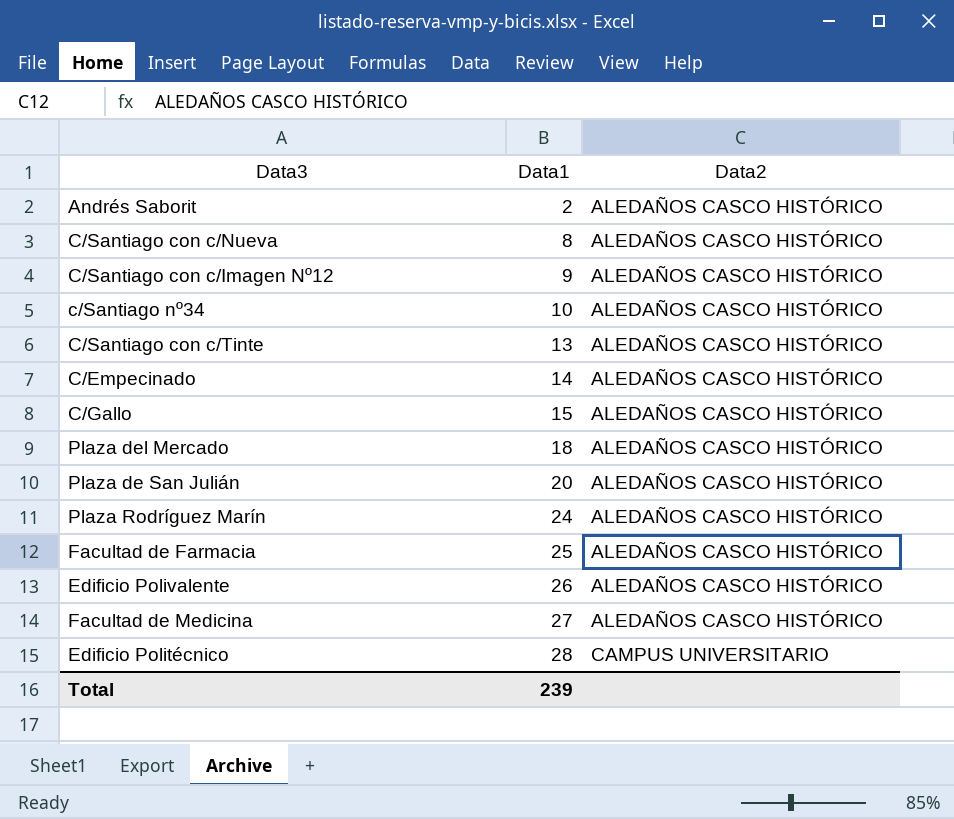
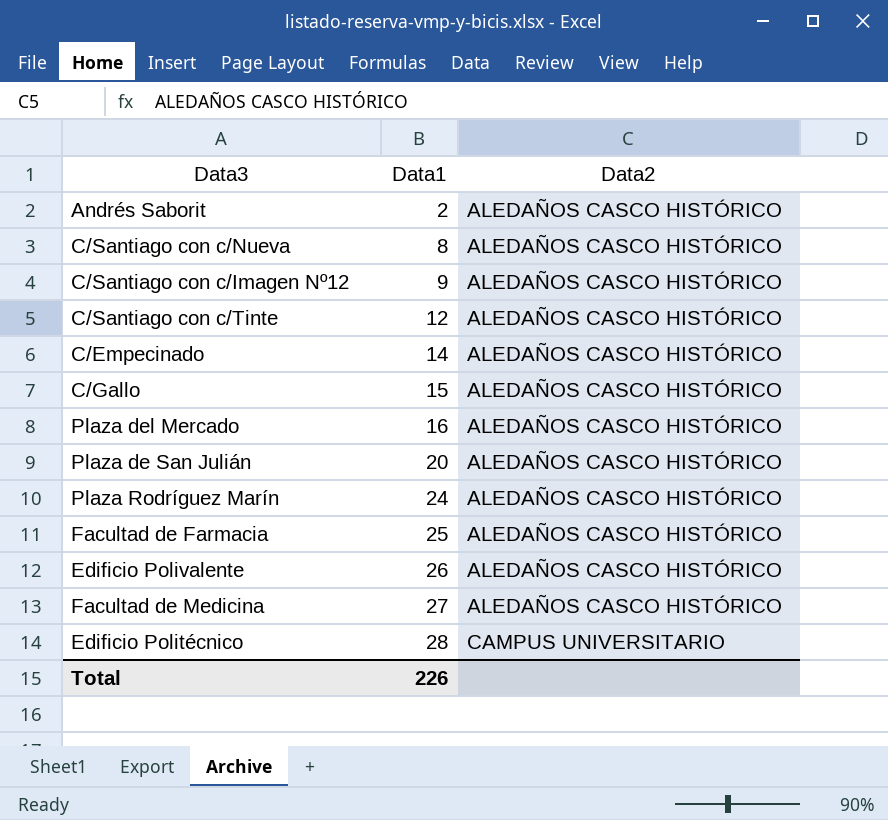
row c/Santiago nº34: 10 | ALEDAÑOS CASCO HISTÓRICO -> none
C/Santiago con c/Tinte | Data1: 13 -> 12
Plaza del Mercado | Data1: 18 -> 16
Total | Data1: 239 -> 226

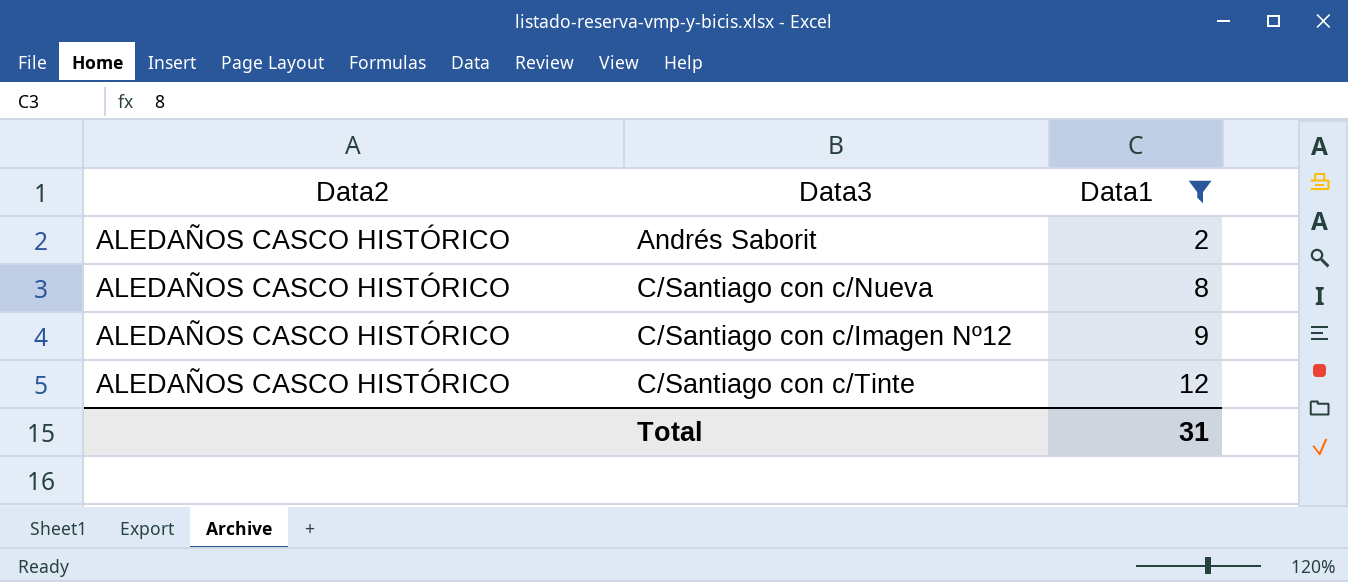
filter: none -> Data1 <= 12
column Data2 | position: 3 -> 1
Total | Data1: 226 -> 31

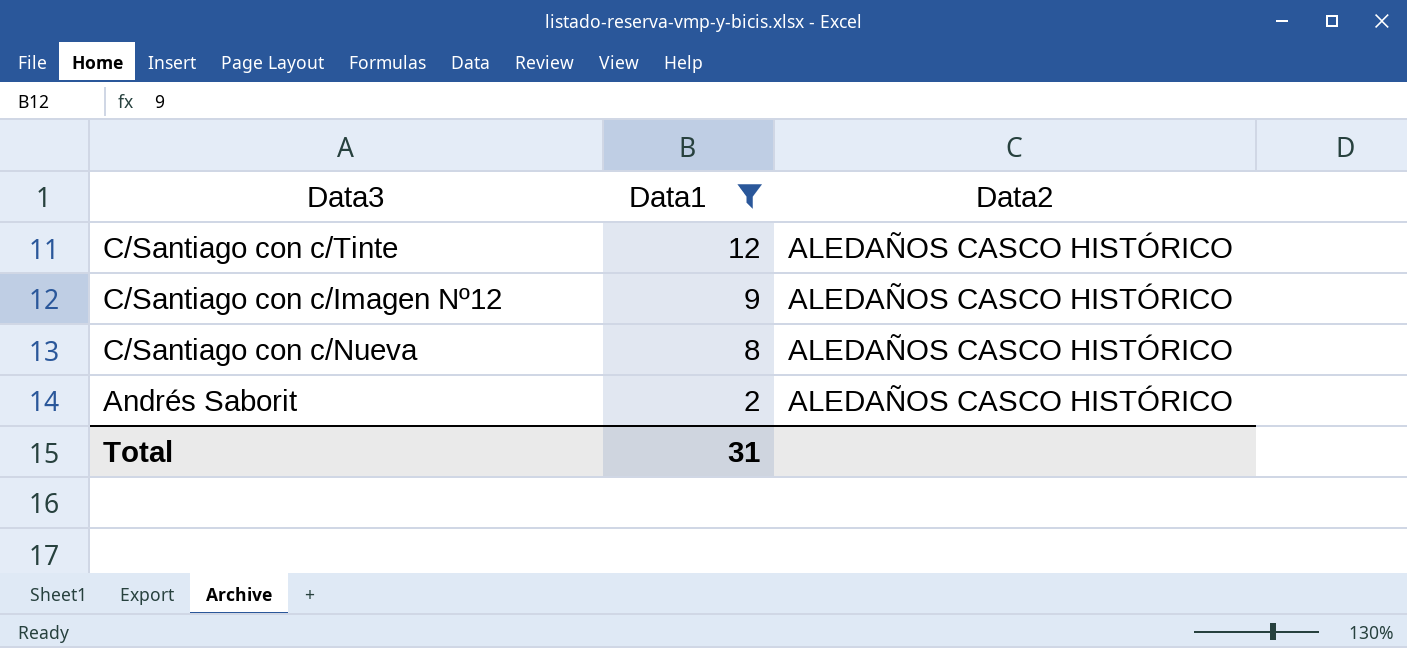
row order: Data1 ascending -> Data1 descending
column Data2 | position: 1 -> 3

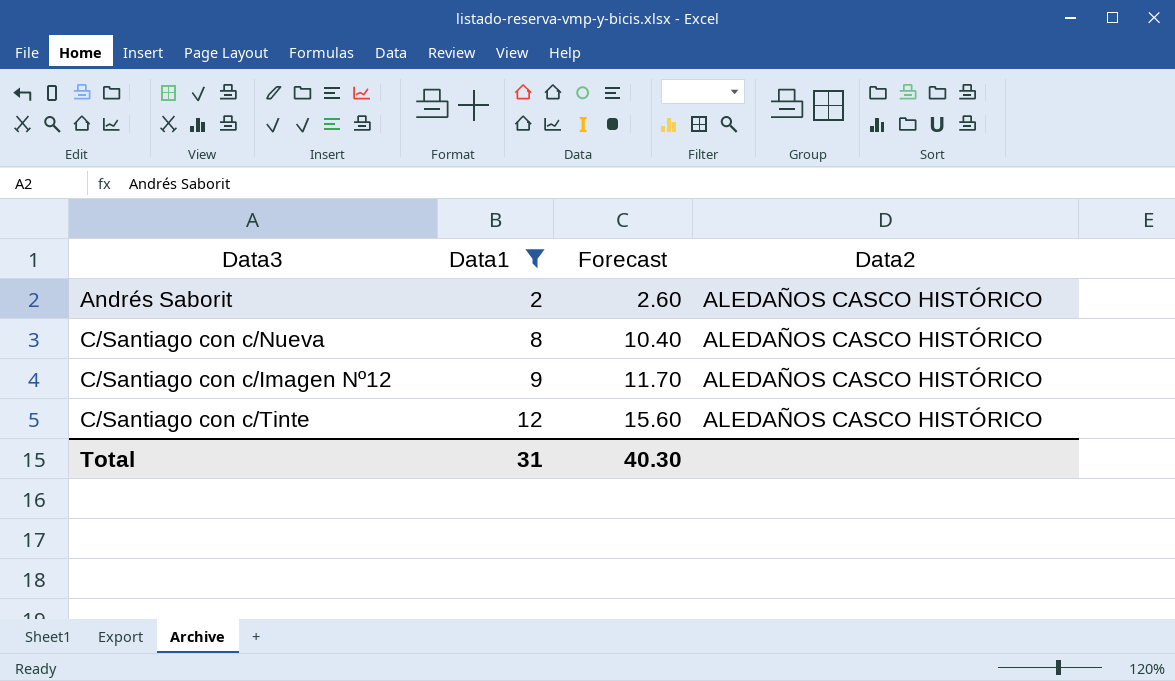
row order: Data1 descending -> Data1 ascending
column Forecast | formula: none -> [Data1] * 1.3

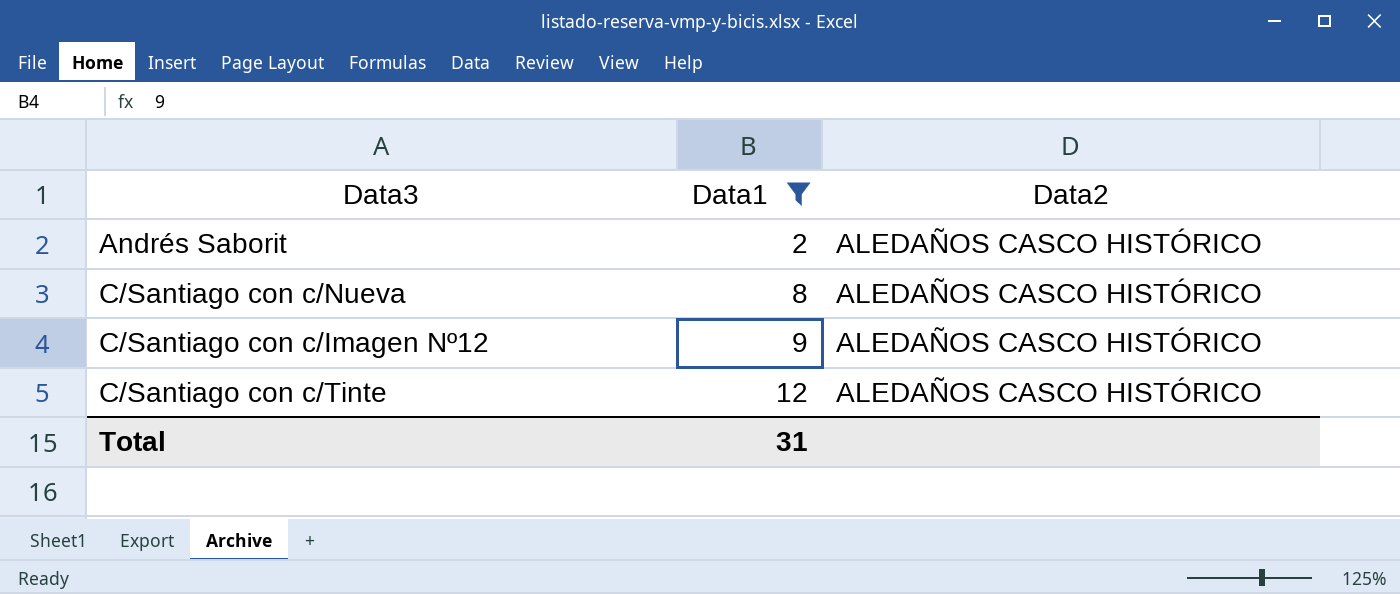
column Forecast | formula: [Data1] * 1.3 -> none

